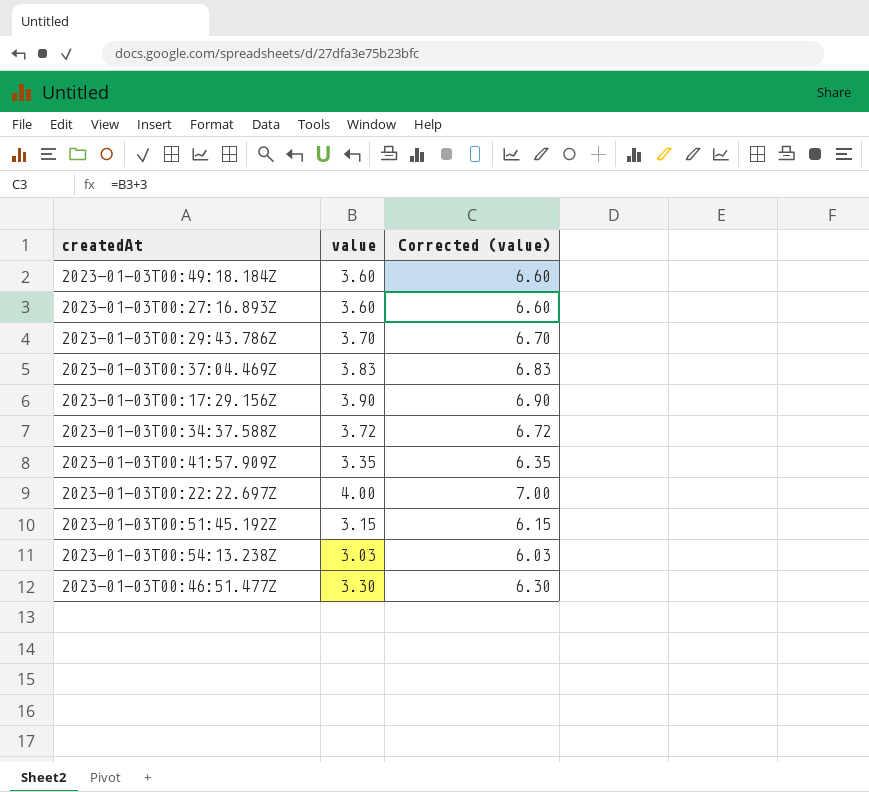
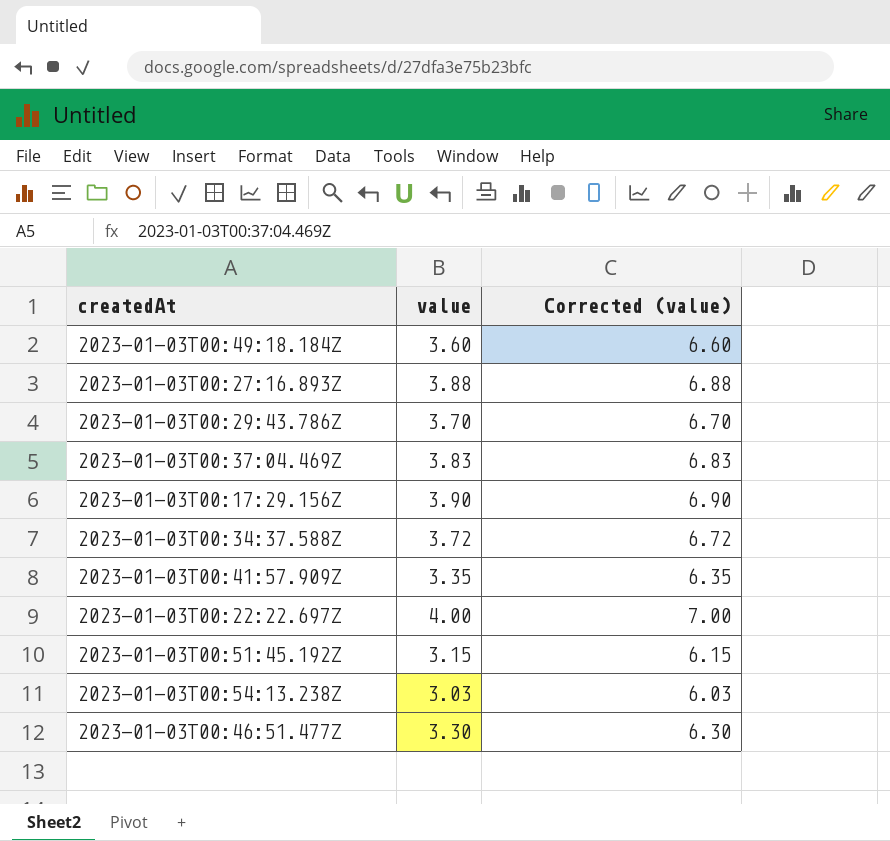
2023-01-03T00:27:16.893Z | value: 3.60 -> 3.88
2023-01-03T00:27:16.893Z | Corrected (value): 6.60 -> 6.88

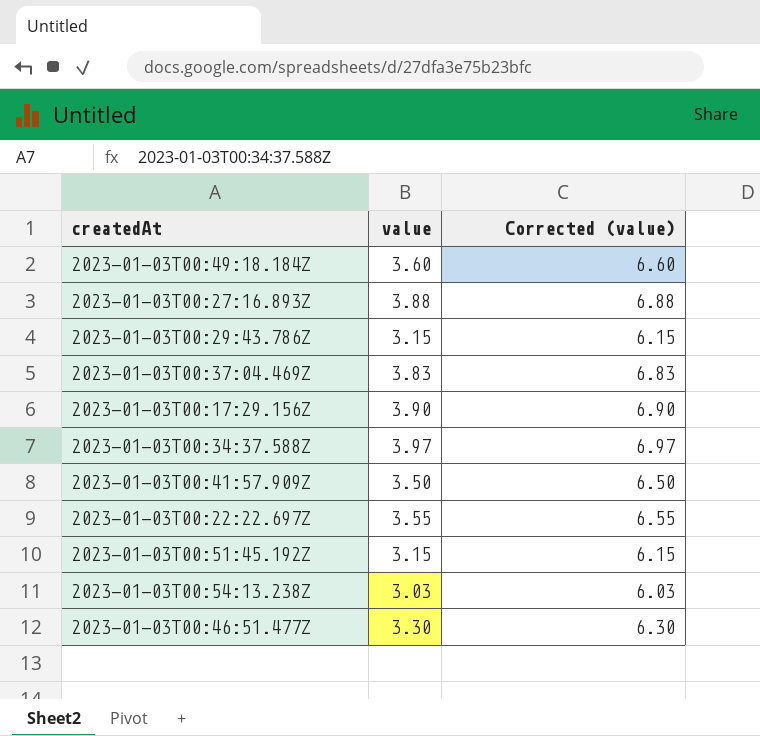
2023-01-03T00:29:43.786Z | value: 3.70 -> 3.15
2023-01-03T00:29:43.786Z | Corrected (value): 6.70 -> 6.15
2023-01-03T00:34:37.588Z | value: 3.72 -> 3.97
2023-01-03T00:34:37.588Z | Corrected (value): 6.72 -> 6.97
2023-01-03T00:41:57.909Z | value: 3.35 -> 3.50
2023-01-03T00:41:57.909Z | Corrected (value): 6.35 -> 6.50
2023-01-03T00:22:22.697Z | value: 4.00 -> 3.55
2023-01-03T00:22:22.697Z | Corrected (value): 7.00 -> 6.55

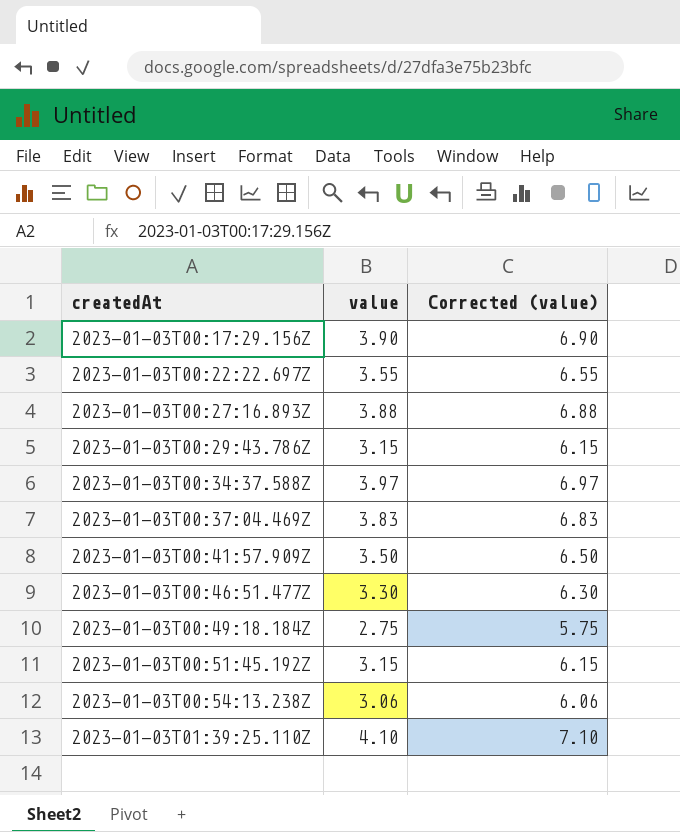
row order: none -> createdAt ascending
2023-01-03T00:49:18.184Z | value: 3.60 -> 2.75
2023-01-03T00:49:18.184Z | Corrected (value): 6.60 -> 5.75
2023-01-03T00:54:13.238Z | value: 3.03 -> 3.06
2023-01-03T00:54:13.238Z | Corrected (value): 6.03 -> 6.06
row 2023-01-03T01:39:25.110Z: none -> 4.10 | 7.10

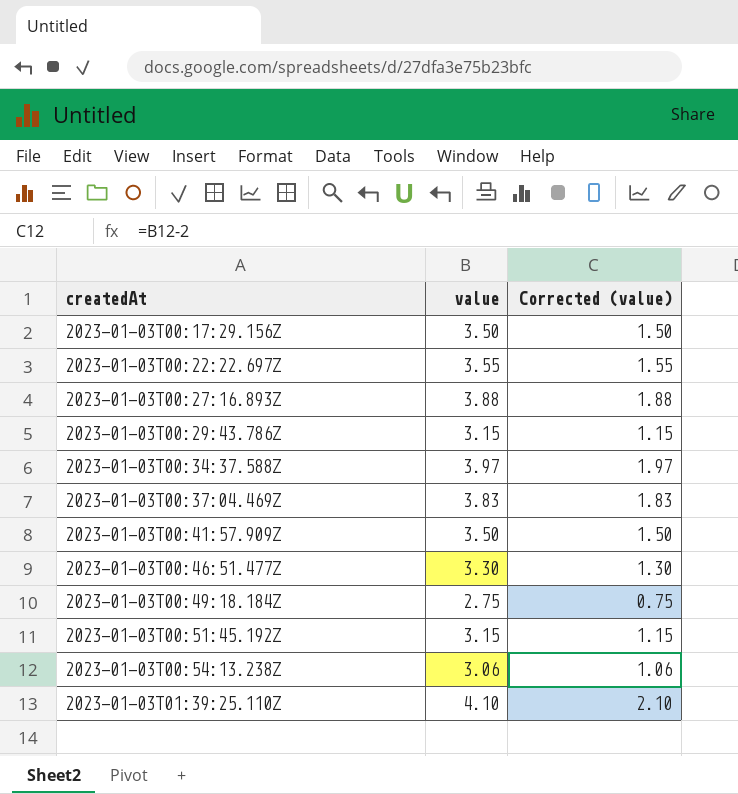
column Corrected (value) | formula: [value] + 3 -> [value] - 2
2023-01-03T00:17:29.156Z | value: 3.90 -> 3.50

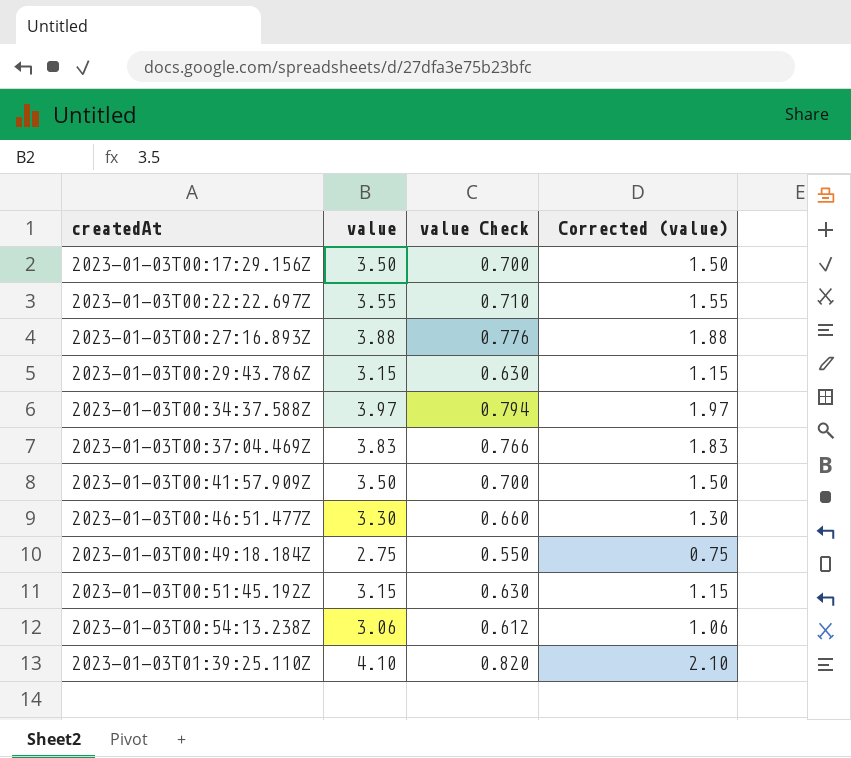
column value Check | formula: none -> [value] * 0.2

